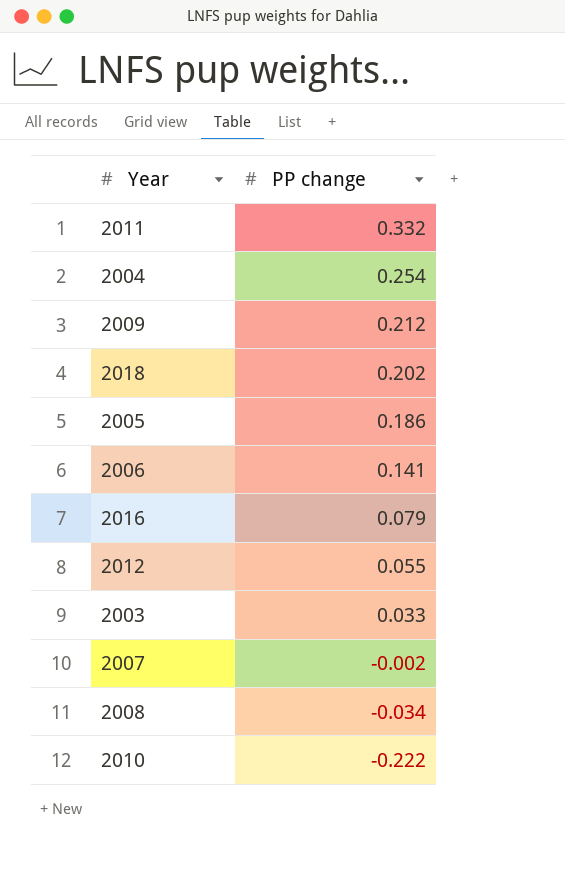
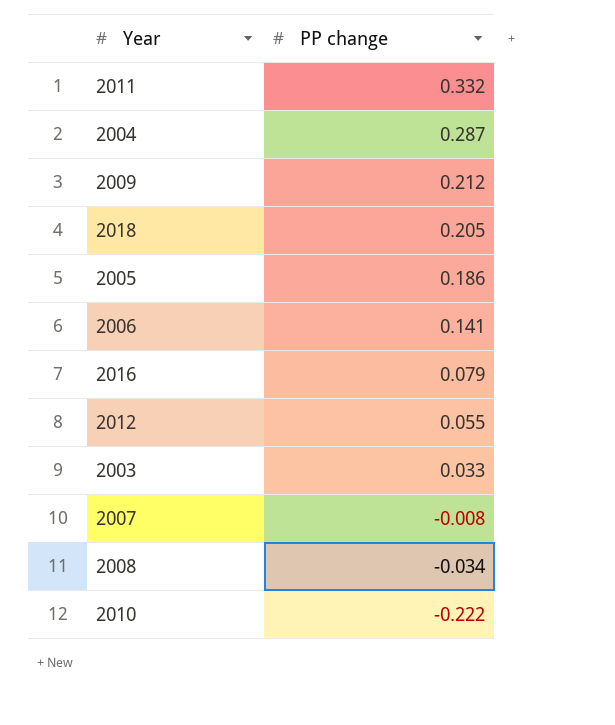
2004 | PP change: 0.254 -> 0.287
2018 | PP change: 0.202 -> 0.205
2007 | PP change: -0.002 -> -0.008

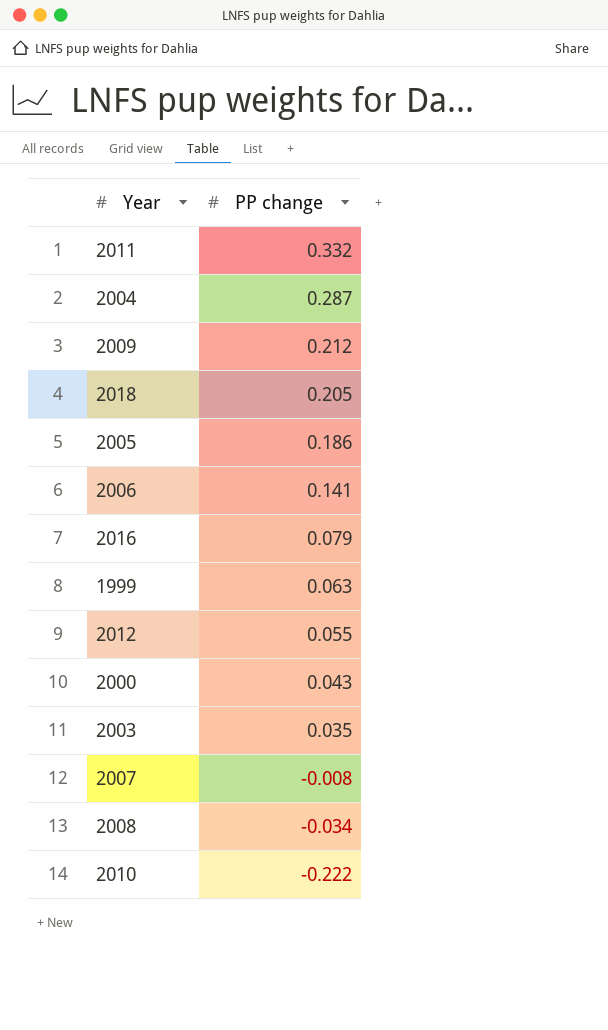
row 1999: none -> 0.063
row 2000: none -> 0.043
2003 | PP change: 0.033 -> 0.035

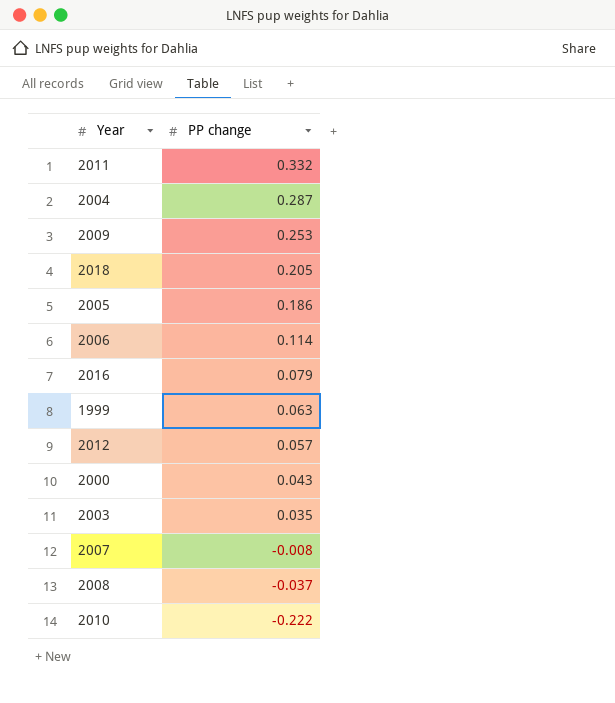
2009 | PP change: 0.212 -> 0.253
2006 | PP change: 0.141 -> 0.114
2012 | PP change: 0.055 -> 0.057
2008 | PP change: -0.034 -> -0.037

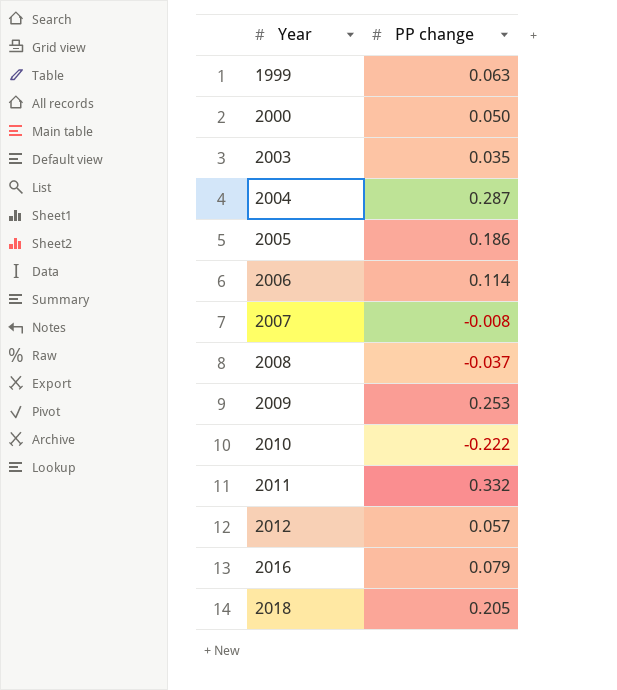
row order: PP change descending -> Year ascending
2000 | PP change: 0.043 -> 0.050

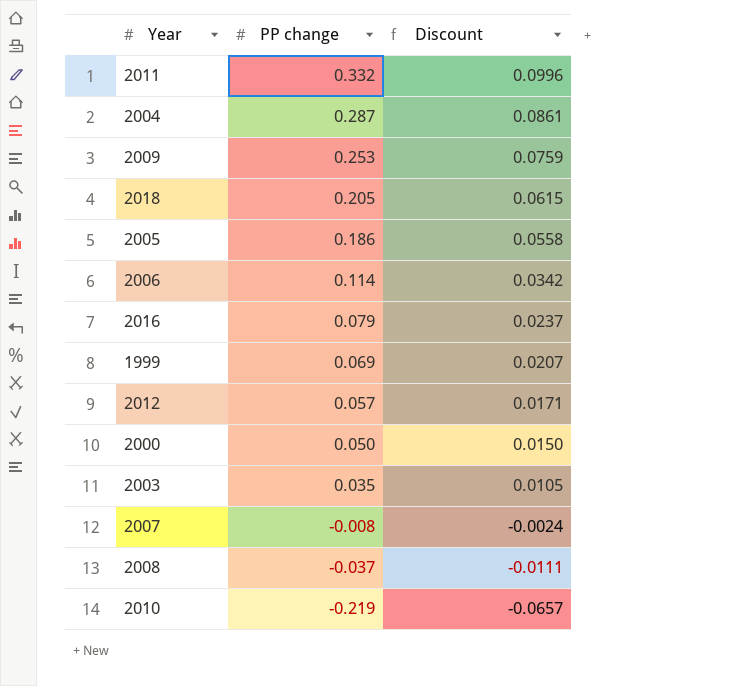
row order: Year ascending -> PP change descending
column Discount | formula: none -> [PP change] * 0.3
1999 | PP change: 0.063 -> 0.069
2010 | PP change: -0.222 -> -0.219

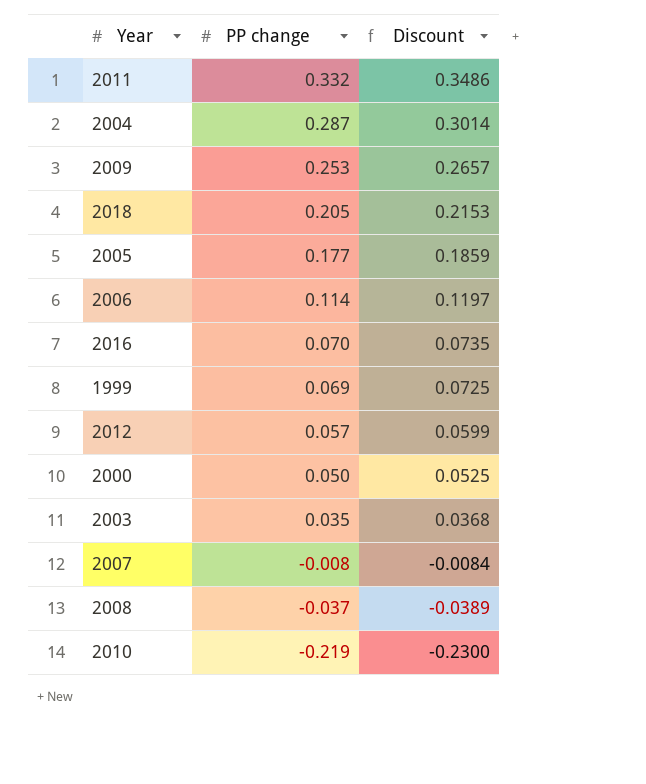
column Discount | formula: [PP change] * 0.3 -> [PP change] * 1.05
2005 | PP change: 0.186 -> 0.177
2016 | PP change: 0.079 -> 0.070

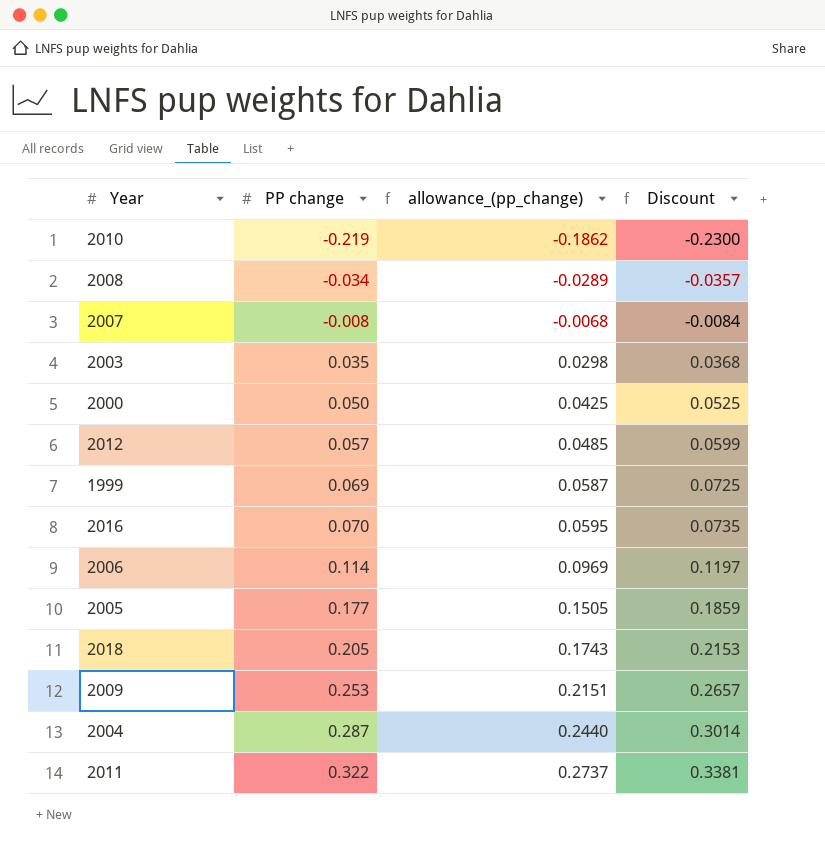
row order: PP change descending -> PP change ascending
column allowance_(pp_change) | formula: none -> [PP change] * 0.85
2008 | PP change: -0.037 -> -0.034
2008 | Discount: -0.0389 -> -0.0357
2011 | PP change: 0.332 -> 0.322
2011 | Discount: 0.3486 -> 0.3381

